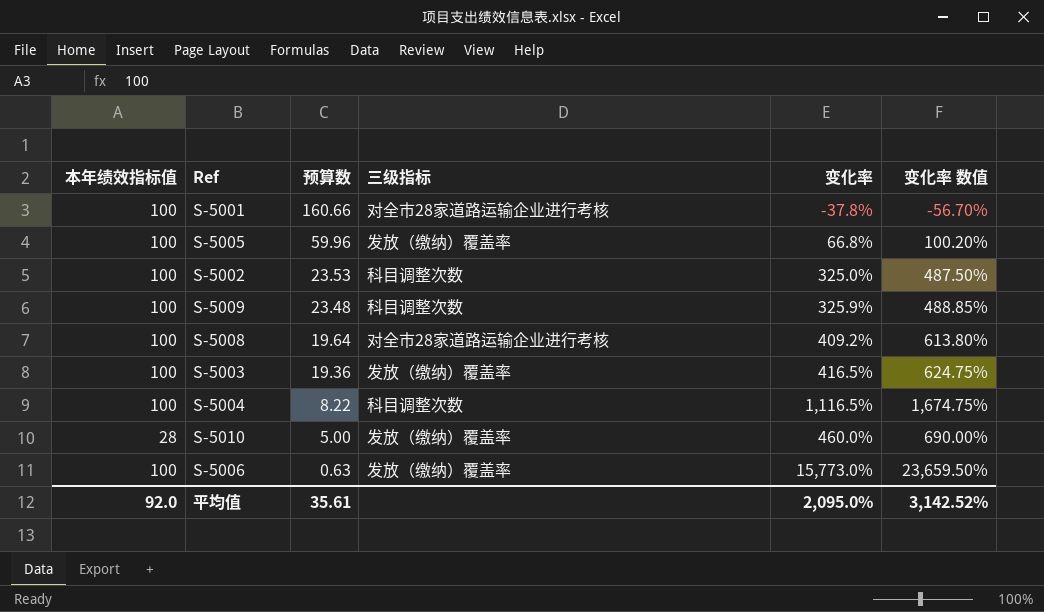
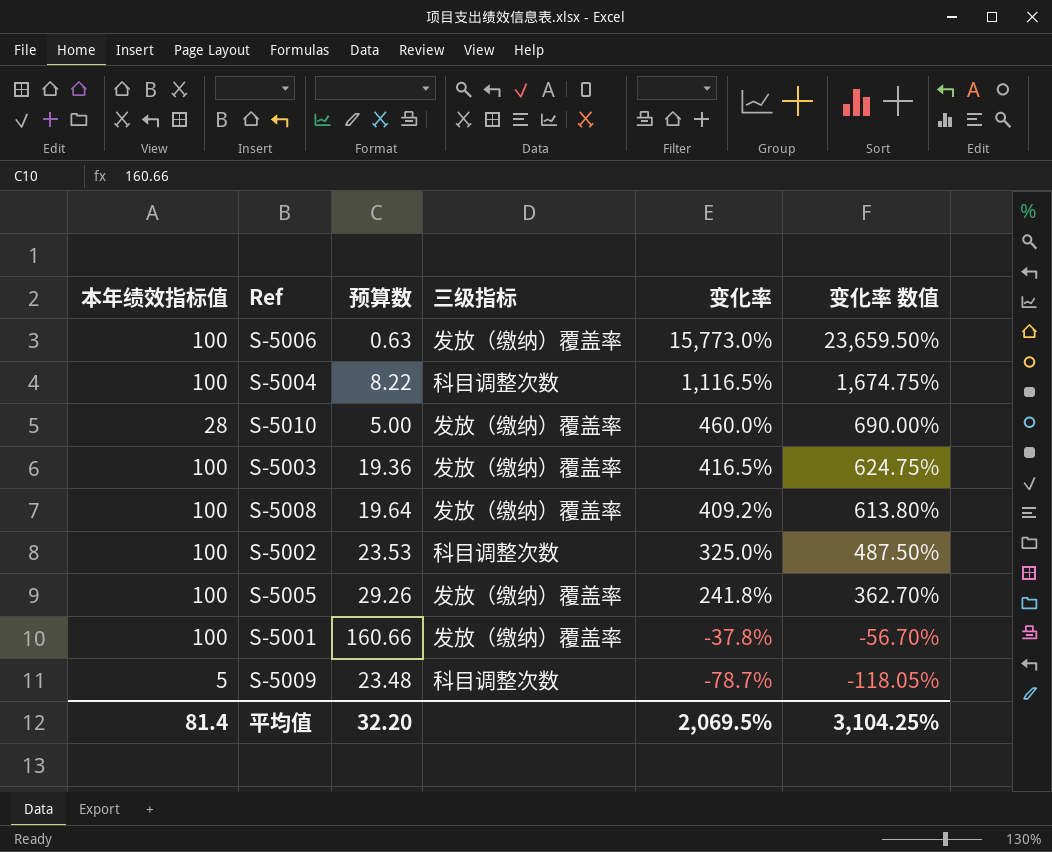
row order: 预算数 descending -> 变化率 descending
S-5008 | 三级指标: 对全市28家道路运输企业进行考核 -> 发放（缴纳）覆盖率
S-5005 | 预算数: 59.96 -> 29.26
S-5005 | 变化率: 66.8% -> 241.8%
S-5005 | 变化率 数值: 100.20% -> 362.70%
S-5001 | 三级指标: 对全市28家道路运输企业进行考核 -> 发放（缴纳）覆盖率
S-5009 | 本年绩效指标值: 100 -> 5
S-5009 | 变化率: 325.9% -> -78.7%
S-5009 | 变化率 数值: 488.85% -> -118.05%
平均值 | 本年绩效指标值: 92.0 -> 81.4
平均值 | 预算数: 35.61 -> 32.20
平均值 | 变化率: 2,095.0% -> 2,069.5%
平均值 | 变化率 数值: 3,142.52% -> 3,104.25%

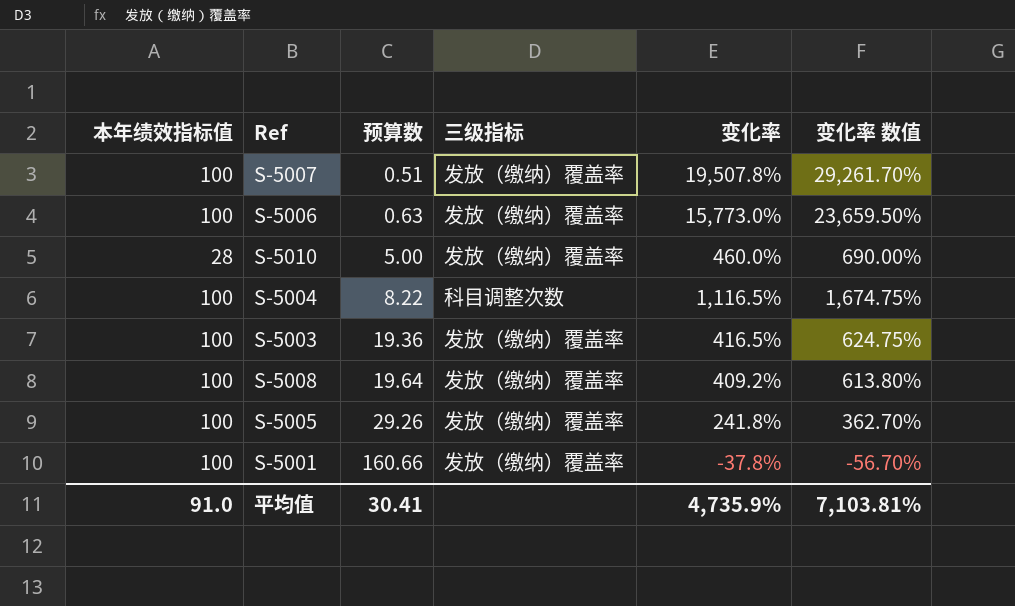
row order: 变化率 descending -> 预算数 ascending
row S-5002: 100 | 23.53 | 科目调整次数 | 325.0% | 487.50% -> none
row S-5009: 5 | 23.48 | 科目调整次数 | -78.7% | -118.05% -> none
row S-5007: none -> 100 | 0.51 | 发放（缴纳）覆盖率 | 19,507.8% | 29,261.70%
平均值 | 本年绩效指标值: 81.4 -> 91.0
平均值 | 预算数: 32.20 -> 30.41
平均值 | 变化率: 2,069.5% -> 4,735.9%
平均值 | 变化率 数值: 3,104.25% -> 7,103.81%

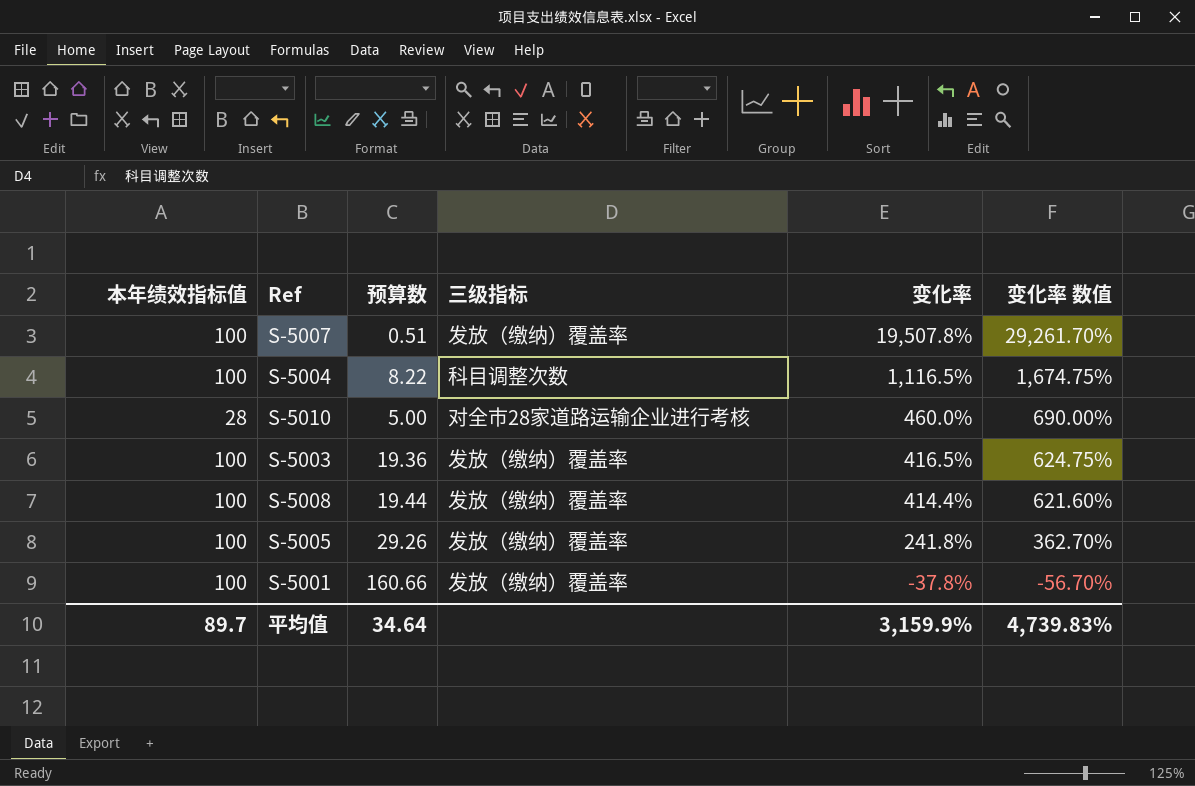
row order: 预算数 ascending -> 变化率 descending
row S-5006: 100 | 0.63 | 发放（缴纳）覆盖率 | 15,773.0% | 23,659.50% -> none
S-5010 | 三级指标: 发放（缴纳）覆盖率 -> 对全市28家道路运输企业进行考核
S-5008 | 预算数: 19.64 -> 19.44
S-5008 | 变化率: 409.2% -> 414.4%
S-5008 | 变化率 数值: 613.80% -> 621.60%
平均值 | 本年绩效指标值: 91.0 -> 89.7
平均值 | 预算数: 30.41 -> 34.64
平均值 | 变化率: 4,735.9% -> 3,159.9%
平均值 | 变化率 数值: 7,103.81% -> 4,739.83%

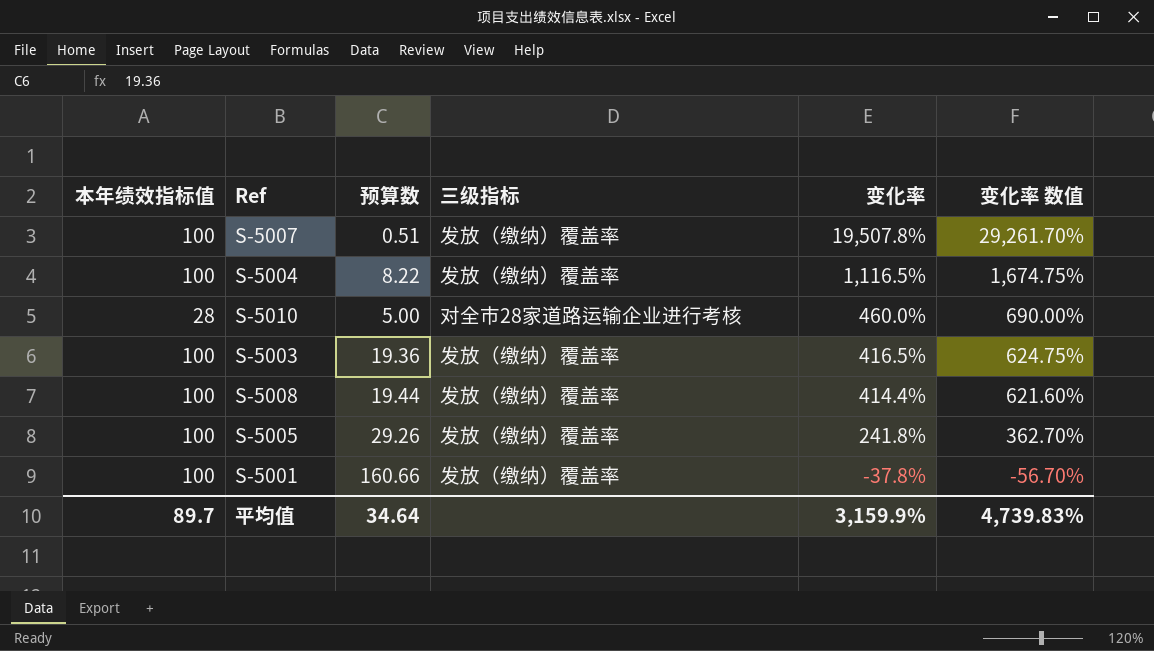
S-5004 | 三级指标: 科目调整次数 -> 发放（缴纳）覆盖率

